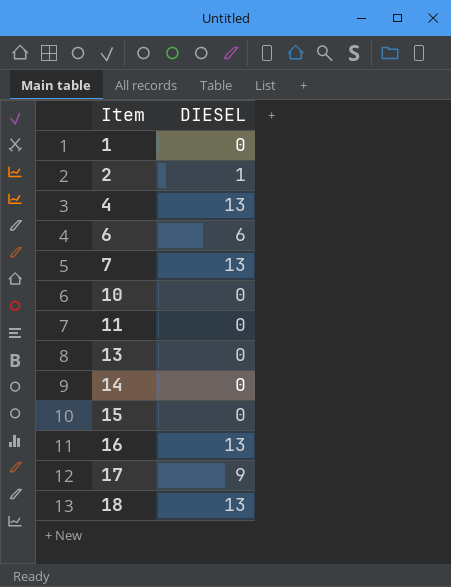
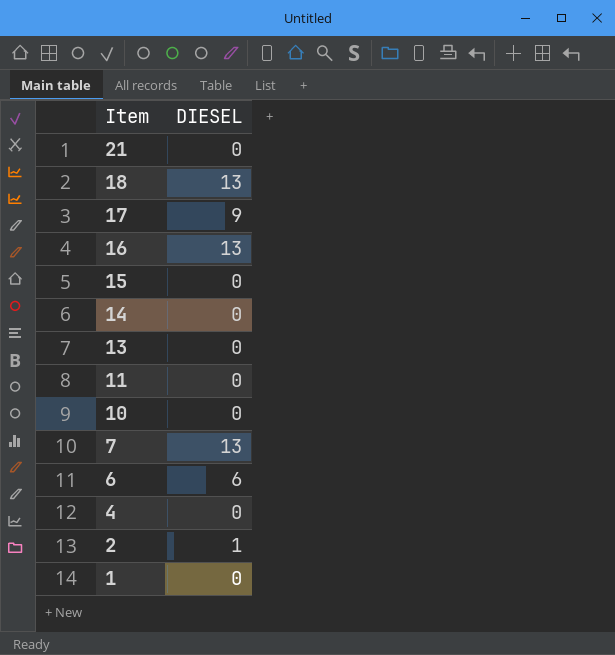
row order: Item ascending -> Item descending
row 21: none -> 0
4 | DIESEL: 13 -> 0

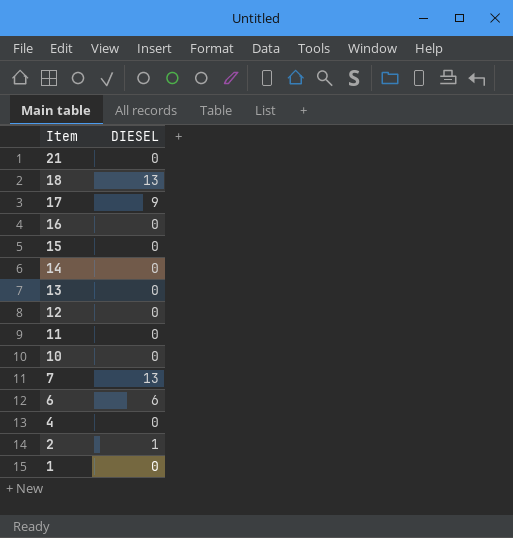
16 | DIESEL: 13 -> 0
row 12: none -> 0

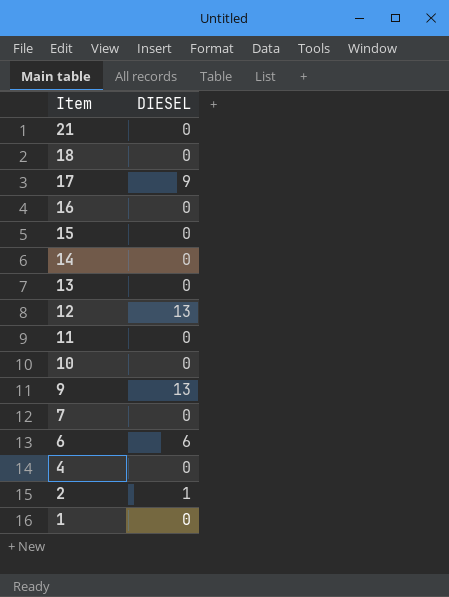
18 | DIESEL: 13 -> 0
12 | DIESEL: 0 -> 13
row 9: none -> 13
7 | DIESEL: 13 -> 0

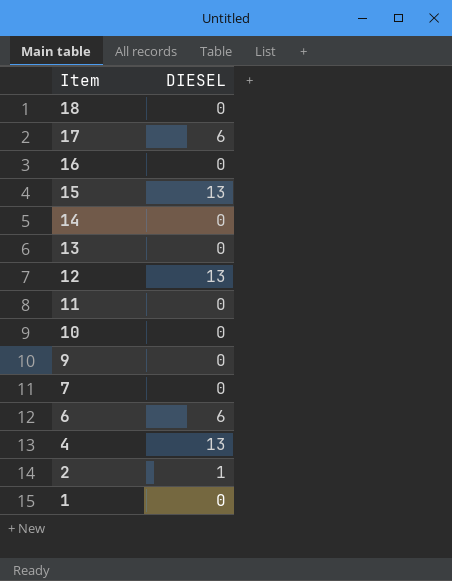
row 21: 0 -> none
17 | DIESEL: 9 -> 6
15 | DIESEL: 0 -> 13
9 | DIESEL: 13 -> 0
4 | DIESEL: 0 -> 13

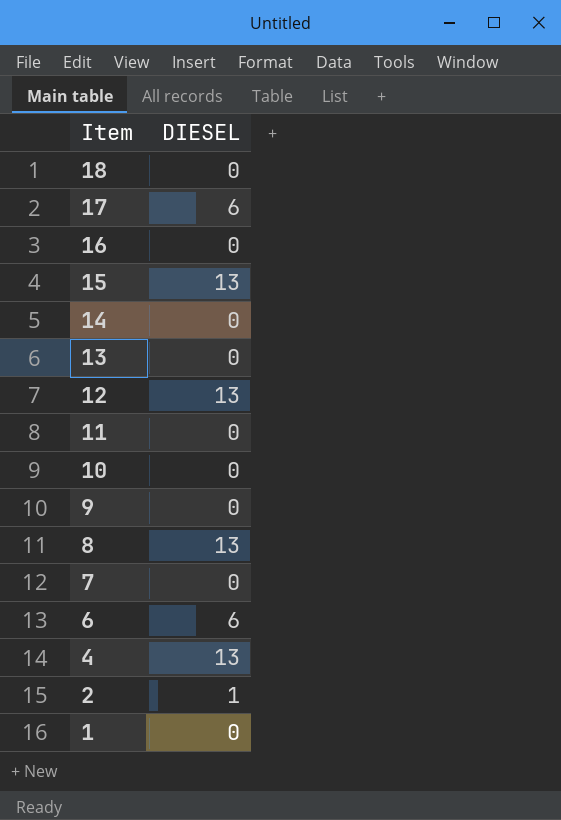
row 8: none -> 13

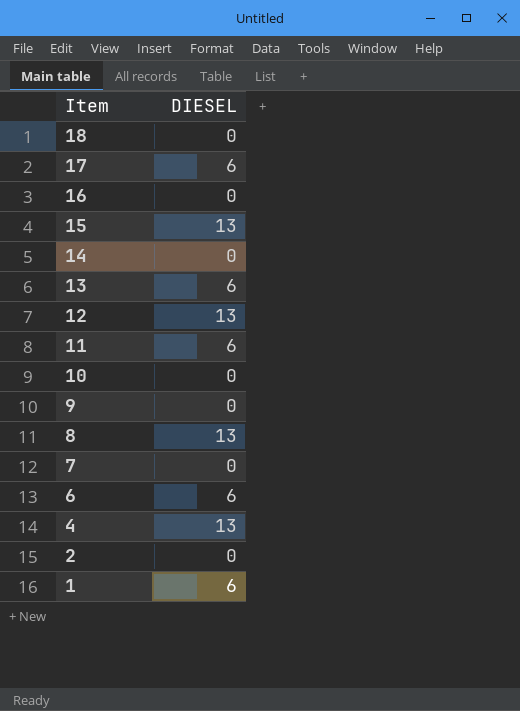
13 | DIESEL: 0 -> 6
11 | DIESEL: 0 -> 6
2 | DIESEL: 1 -> 0
1 | DIESEL: 0 -> 6

